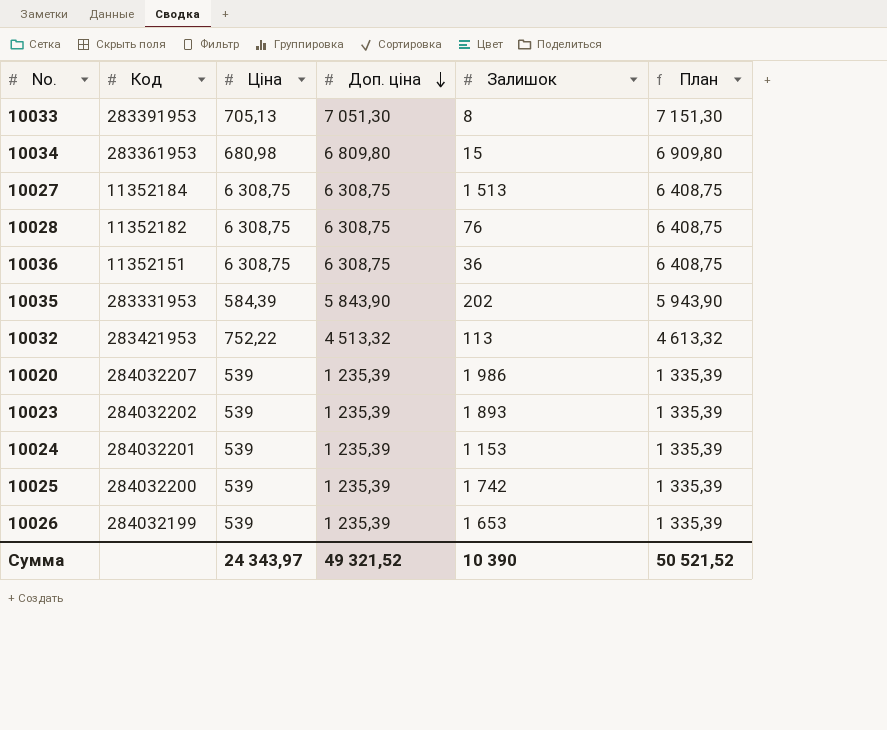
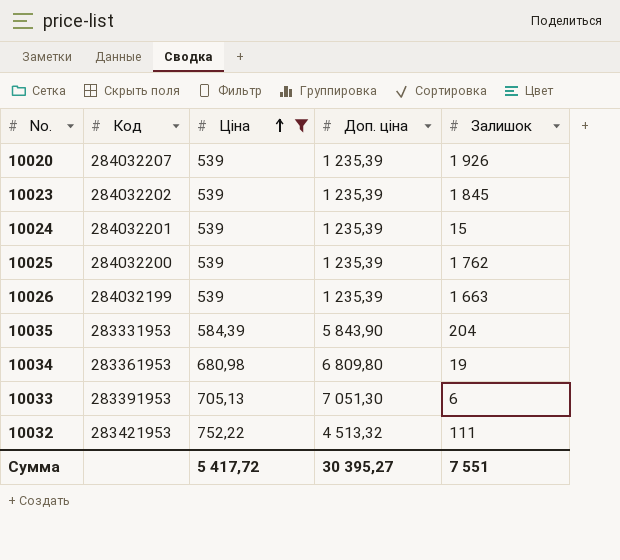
filter: none -> Ціна != 6 308,75
row order: Доп. ціна descending -> Ціна ascending
column План | formula: [Доп. ціна] + 100 -> none
10020 | Залишок: 1 986 -> 1 926
10023 | Залишок: 1 893 -> 1 845
10024 | Залишок: 1 153 -> 15
10025 | Залишок: 1 742 -> 1 762
10026 | Залишок: 1 653 -> 1 663
10035 | Залишок: 202 -> 204
10034 | Залишок: 15 -> 19
10033 | Залишок: 8 -> 6
10032 | Залишок: 113 -> 111
Сумма | Ціна: 24 343,97 -> 5 417,72
Сумма | Доп. ціна: 49 321,52 -> 30 395,27
Сумма | Залишок: 10 390 -> 7 551

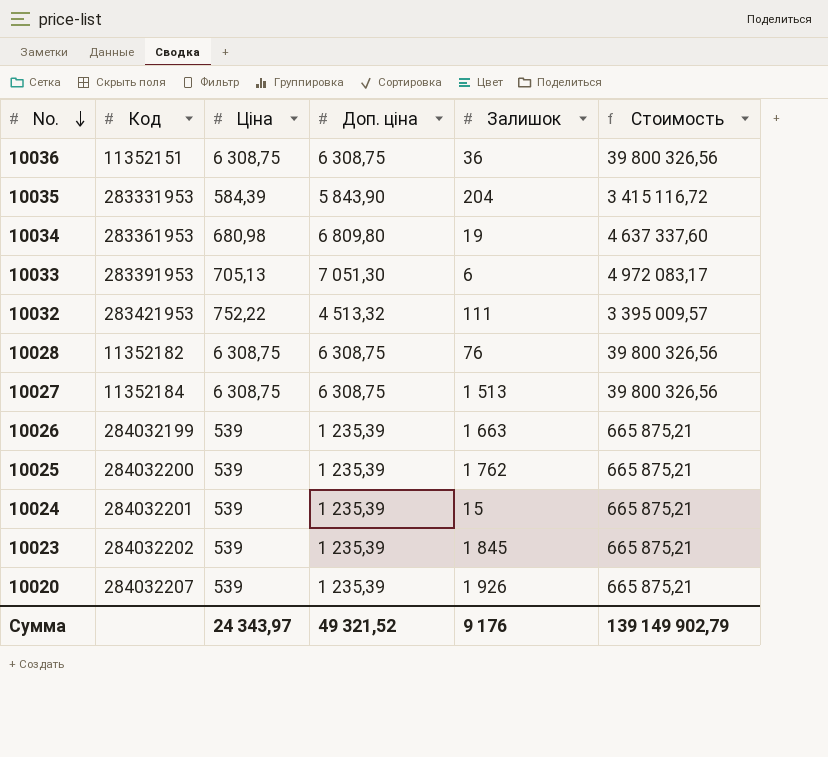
filter: Ціна != 6 308,75 -> none
row order: Ціна ascending -> No. descending
column Стоимость | formula: none -> [Ціна] * [Доп. ціна]
Сумма | Ціна: 5 417,72 -> 24 343,97
Сумма | Доп. ціна: 30 395,27 -> 49 321,52
Сумма | Залишок: 7 551 -> 9 176

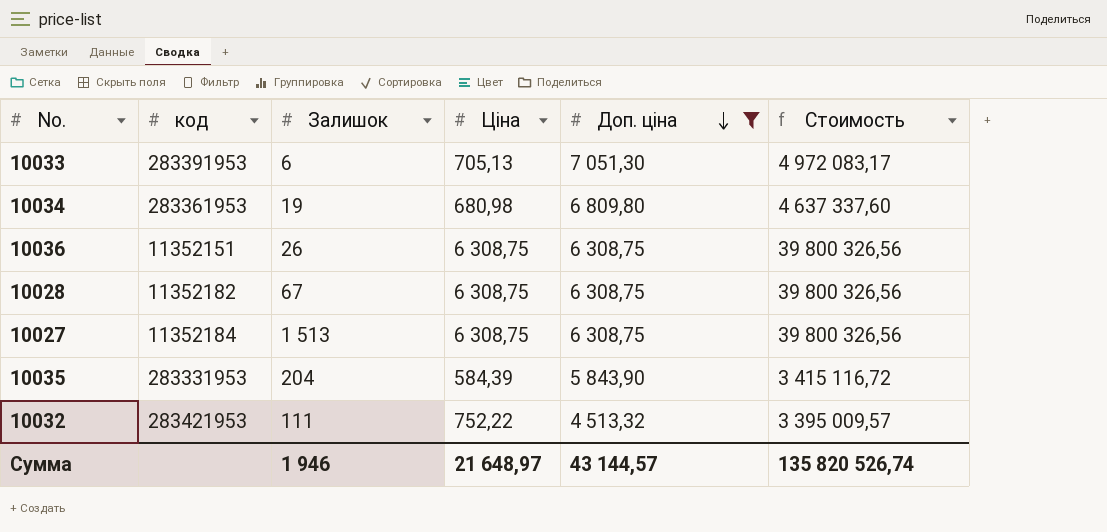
filter: none -> Доп. ціна != 1 235,39
row order: No. descending -> Доп. ціна descending
column name: Код -> код
column Залишок | position: 5 -> 3
10036 | Залишок: 36 -> 26
10028 | Залишок: 76 -> 67
Сумма | Залишок: 9 176 -> 1 946
Сумма | Ціна: 24 343,97 -> 21 648,97
Сумма | Доп. ціна: 49 321,52 -> 43 144,57
Сумма | Стоимость: 139 149 902,79 -> 135 820 526,74

